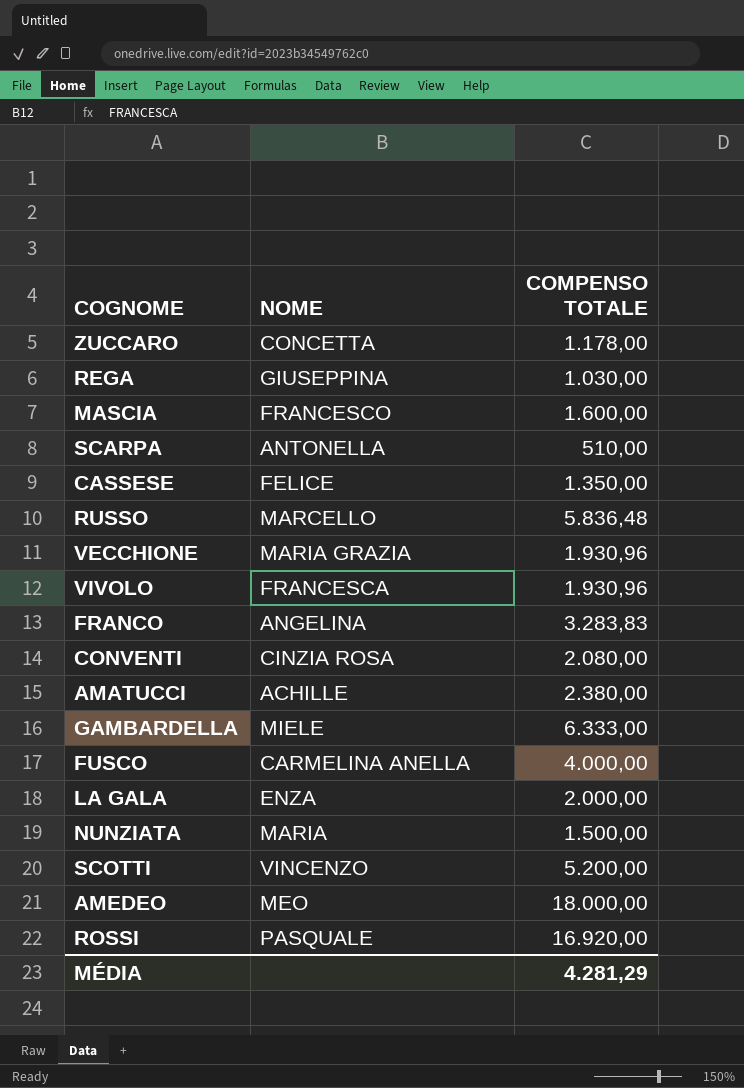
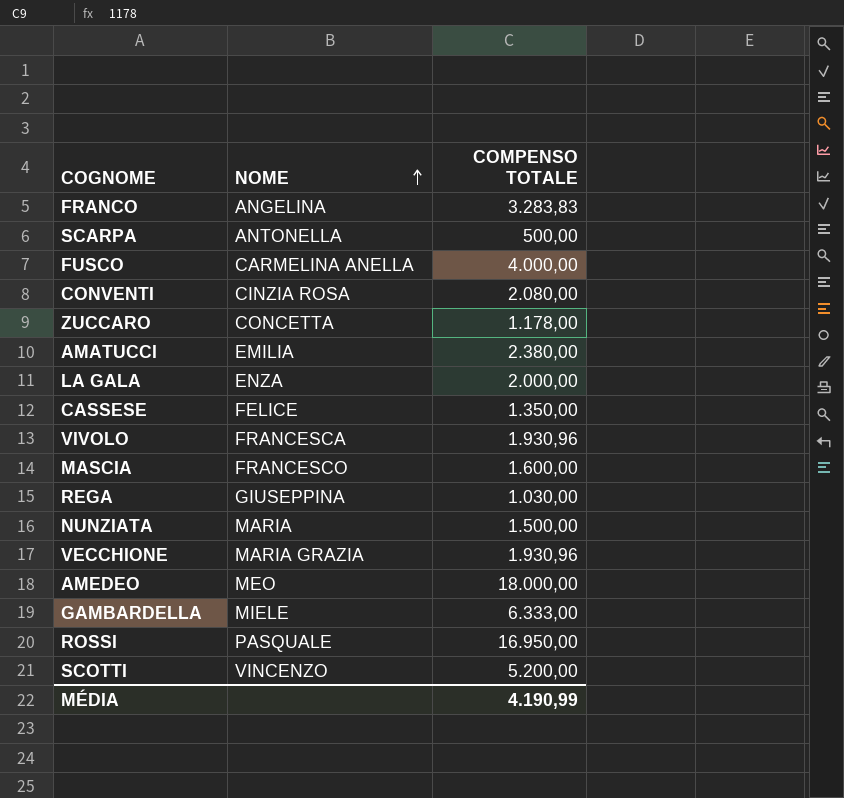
row order: none -> NOME ascending
row RUSSO: MARCELLO | 5.836,48 -> none
SCARPA | COMPENSO TOTALE: 510,00 -> 500,00
AMATUCCI | NOME: ACHILLE -> EMILIA
ROSSI | COMPENSO TOTALE: 16.920,00 -> 16.950,00
MÉDIA | COMPENSO TOTALE: 4.281,29 -> 4.190,99

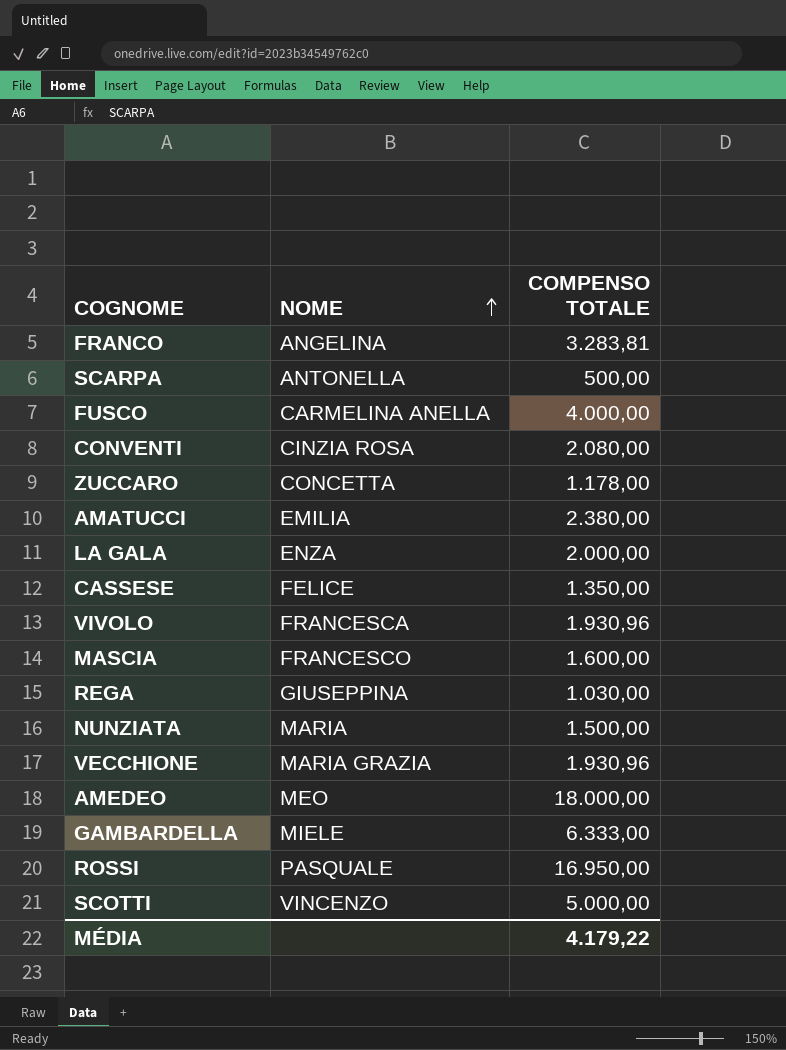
FRANCO | COMPENSO TOTALE: 3.283,83 -> 3.283,81
SCOTTI | COMPENSO TOTALE: 5.200,00 -> 5.000,00
MÉDIA | COMPENSO TOTALE: 4.190,99 -> 4.179,22

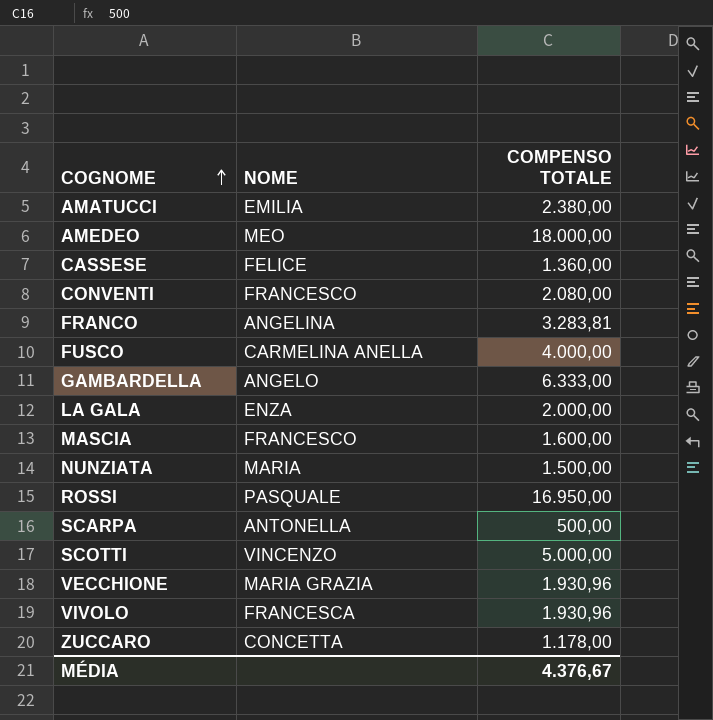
row order: NOME ascending -> COGNOME ascending
row REGA: GIUSEPPINA | 1.030,00 -> none
CASSESE | COMPENSO TOTALE: 1.350,00 -> 1.360,00
CONVENTI | NOME: CINZIA ROSA -> FRANCESCO
GAMBARDELLA | NOME: MIELE -> ANGELO
MÉDIA | COMPENSO TOTALE: 4.179,22 -> 4.376,67

